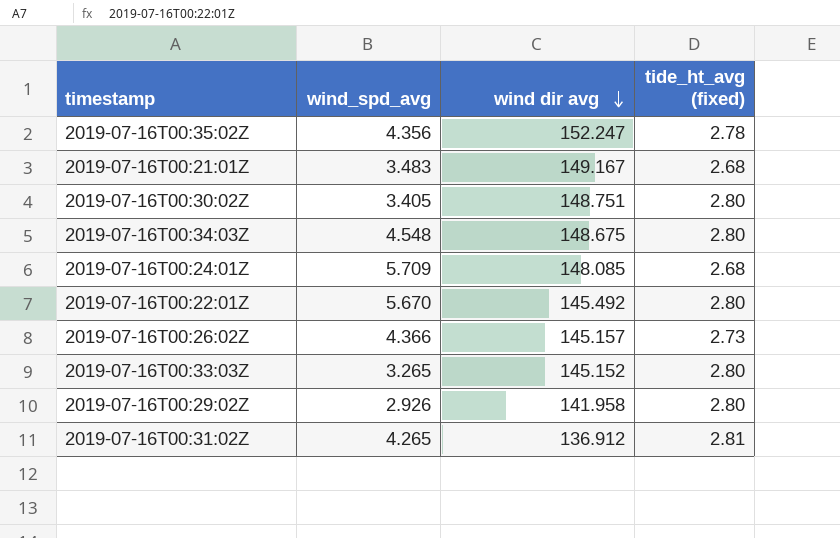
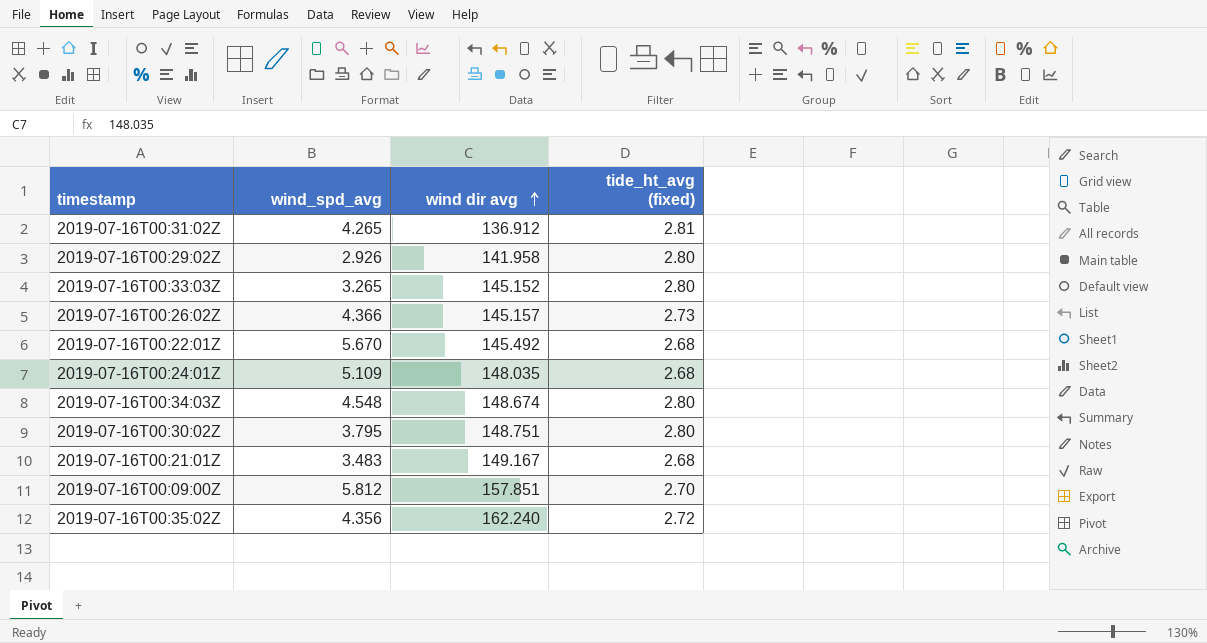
row order: wind dir avg descending -> wind dir avg ascending
2019-07-16T00:22:01Z | tide_ht_avg (fixed): 2.80 -> 2.68
2019-07-16T00:24:01Z | wind_spd_avg: 5.709 -> 5.109
2019-07-16T00:24:01Z | wind dir avg: 148.085 -> 148.035
2019-07-16T00:34:03Z | wind dir avg: 148.675 -> 148.674
2019-07-16T00:30:02Z | wind_spd_avg: 3.405 -> 3.795
row 2019-07-16T00:09:00Z: none -> 5.812 | 157.851 | 2.70
2019-07-16T00:35:02Z | wind dir avg: 152.247 -> 162.240
2019-07-16T00:35:02Z | tide_ht_avg (fixed): 2.78 -> 2.72

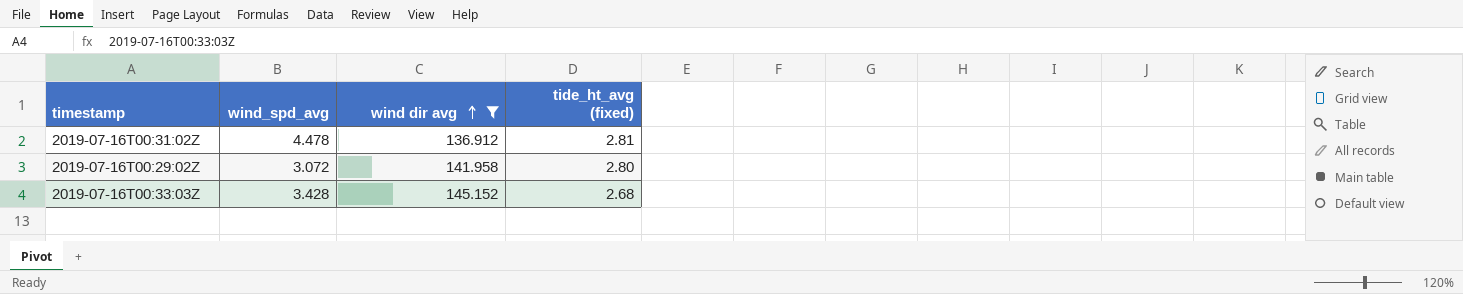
filter: none -> wind dir avg <= 145.152
2019-07-16T00:31:02Z | wind_spd_avg: 4.265 -> 4.478
2019-07-16T00:29:02Z | wind_spd_avg: 2.926 -> 3.072
2019-07-16T00:33:03Z | wind_spd_avg: 3.265 -> 3.428
2019-07-16T00:33:03Z | tide_ht_avg (fixed): 2.80 -> 2.68

